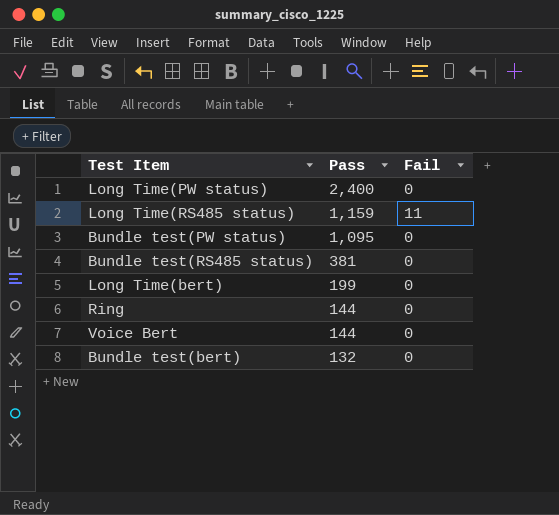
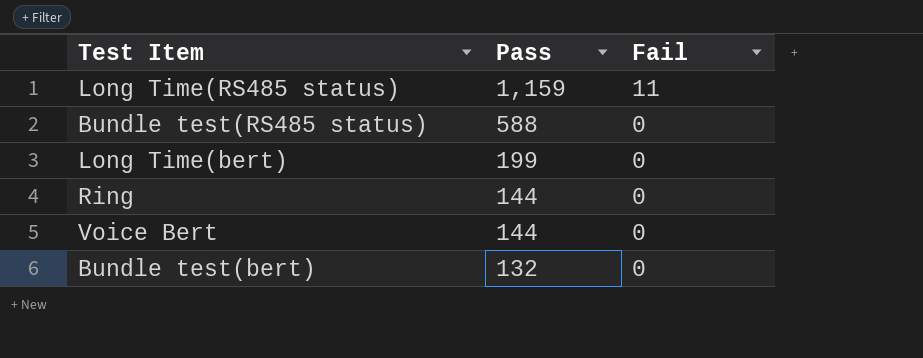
row Long Time(PW status): 2,400 | 0 -> none
row Bundle test(PW status): 1,095 | 0 -> none
Bundle test(RS485 status) | Pass: 381 -> 588

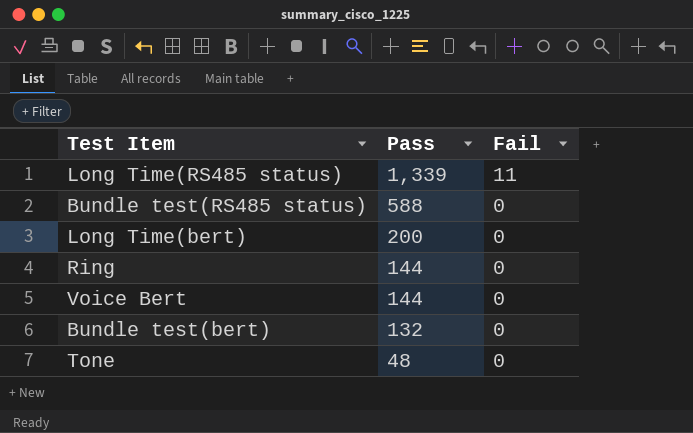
Long Time(RS485 status) | Pass: 1,159 -> 1,339
Long Time(bert) | Pass: 199 -> 200
row Tone: none -> 48 | 0

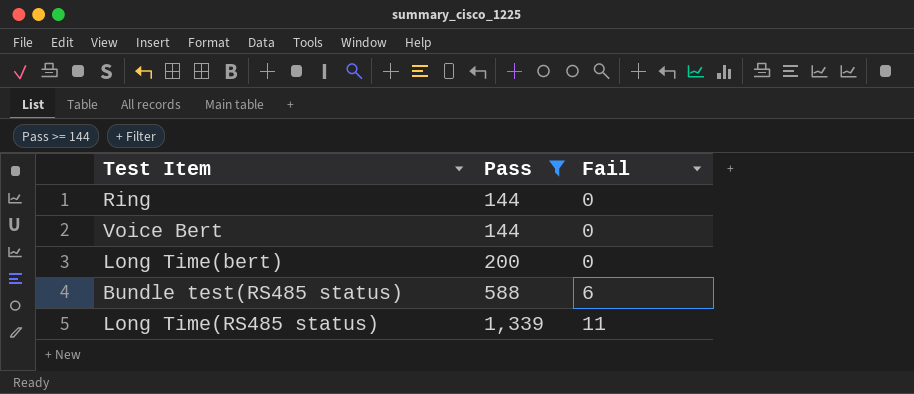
filter: none -> Pass >= 144
row order: Pass descending -> Pass ascending
Bundle test(RS485 status) | Fail: 0 -> 6

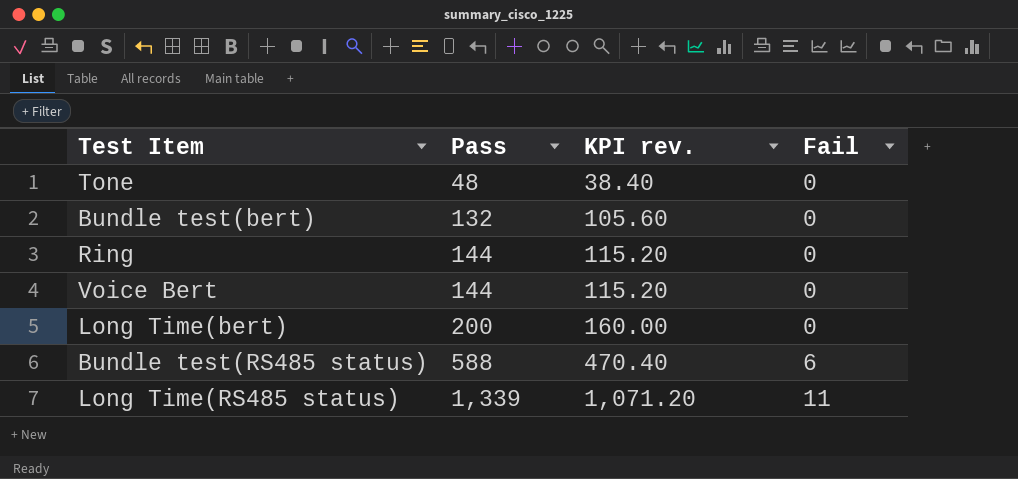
filter: Pass >= 144 -> none
column KPI rev. | formula: none -> [Pass] * 0.8

